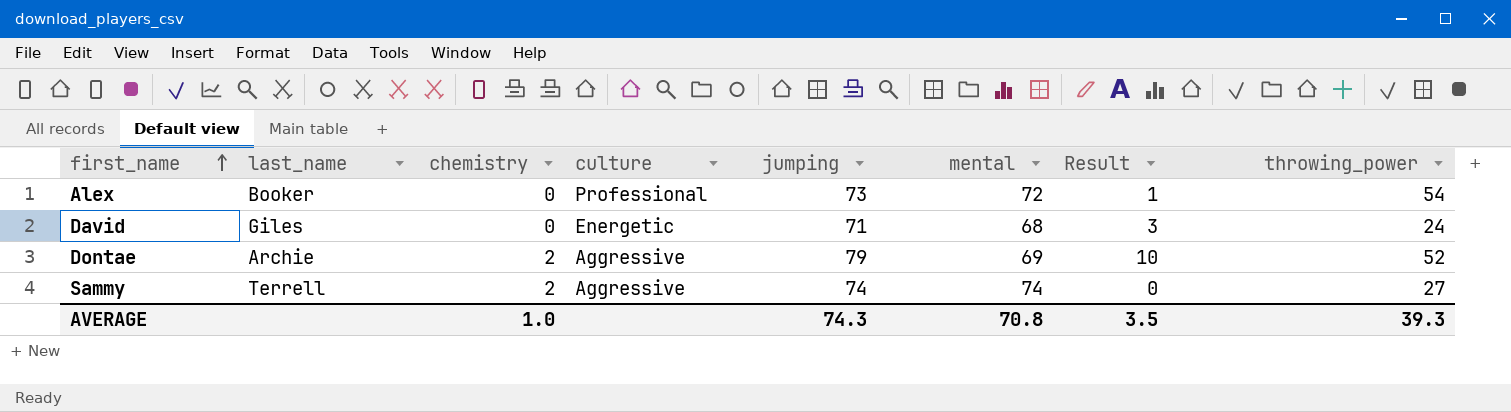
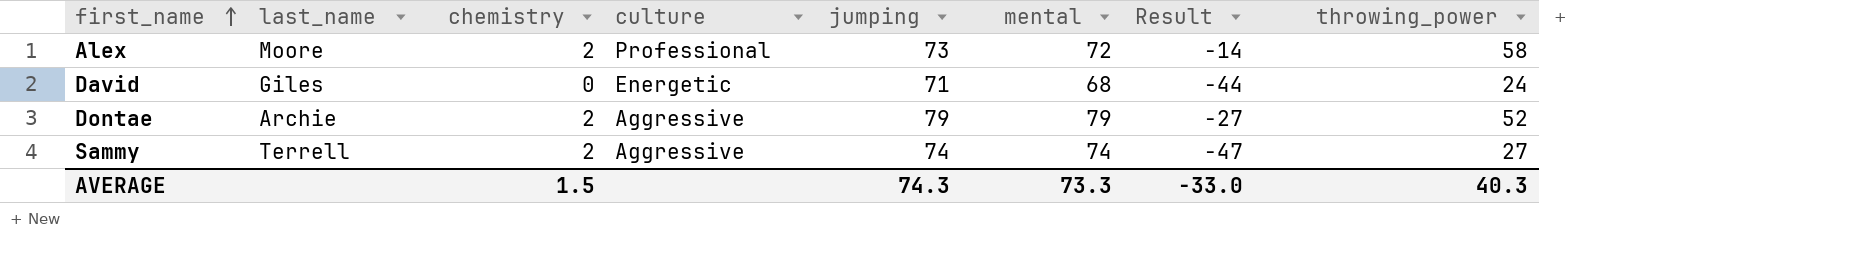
column Result | formula: [jumping] - [mental] -> [throwing_power] - [mental]
Alex | last_name: Booker -> Moore
Alex | chemistry: 0 -> 2
Alex | throwing_power: 54 -> 58
Dontae | mental: 69 -> 79
AVERAGE | chemistry: 1.0 -> 1.5
AVERAGE | mental: 70.8 -> 73.3
AVERAGE | Result: 3.5 -> -33.0
AVERAGE | throwing_power: 39.3 -> 40.3

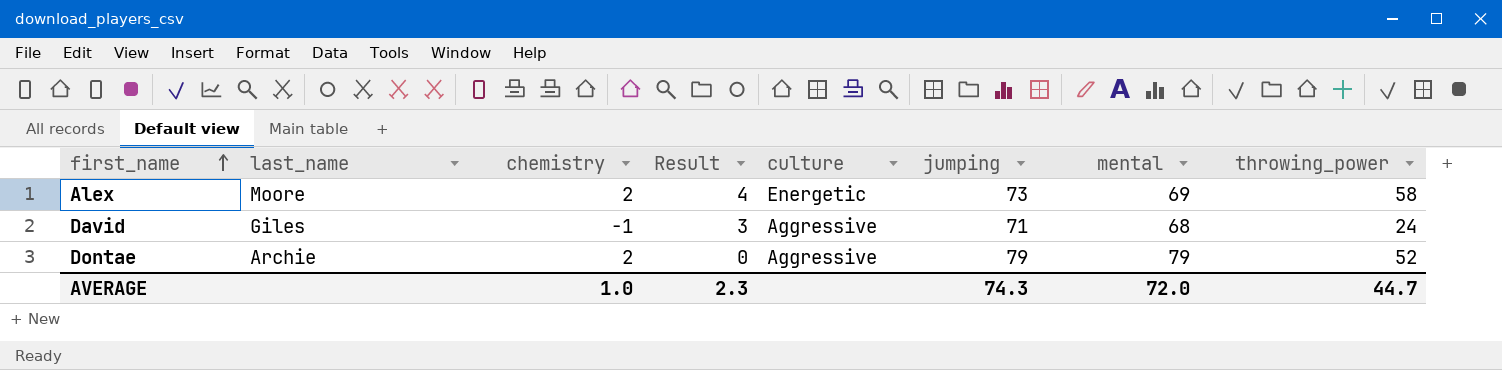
column Result | formula: [throwing_power] - [mental] -> [jumping] - [mental]
column Result | position: 7 -> 4
row Sammy: Terrell | 2 | Aggressive | 74 | 74 | -47 | 27 -> none
Alex | culture: Professional -> Energetic
Alex | mental: 72 -> 69
David | chemistry: 0 -> -1
David | culture: Energetic -> Aggressive
AVERAGE | chemistry: 1.5 -> 1.0
AVERAGE | Result: -33.0 -> 2.3
AVERAGE | mental: 73.3 -> 72.0
AVERAGE | throwing_power: 40.3 -> 44.7

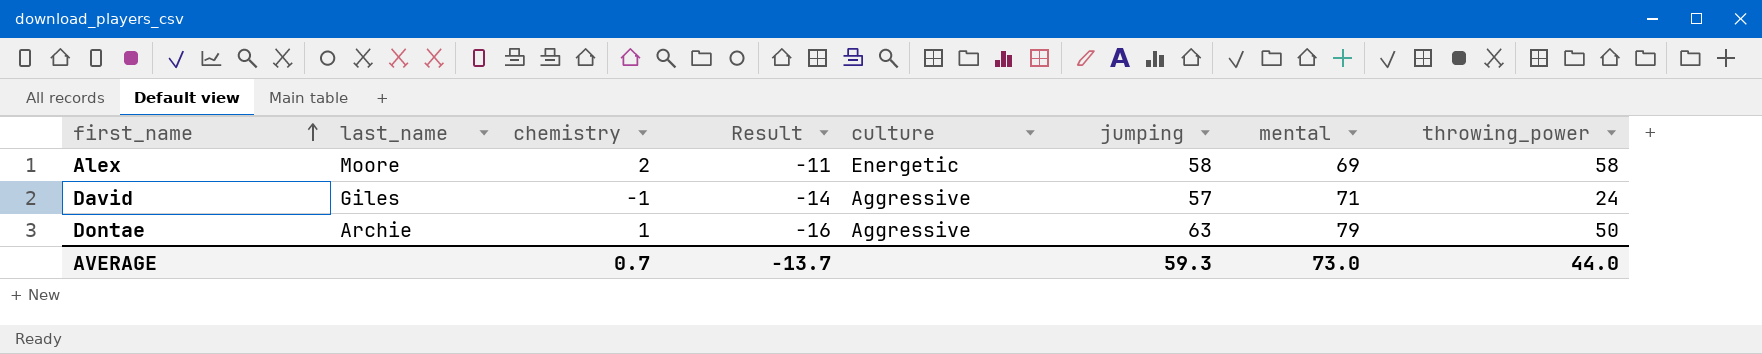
Alex | Result: 4 -> -11
Alex | jumping: 73 -> 58
David | Result: 3 -> -14
David | jumping: 71 -> 57
David | mental: 68 -> 71
Dontae | chemistry: 2 -> 1
Dontae | Result: 0 -> -16
Dontae | jumping: 79 -> 63
Dontae | throwing_power: 52 -> 50
AVERAGE | chemistry: 1.0 -> 0.7
AVERAGE | Result: 2.3 -> -13.7
AVERAGE | jumping: 74.3 -> 59.3
AVERAGE | mental: 72.0 -> 73.0
AVERAGE | throwing_power: 44.7 -> 44.0

